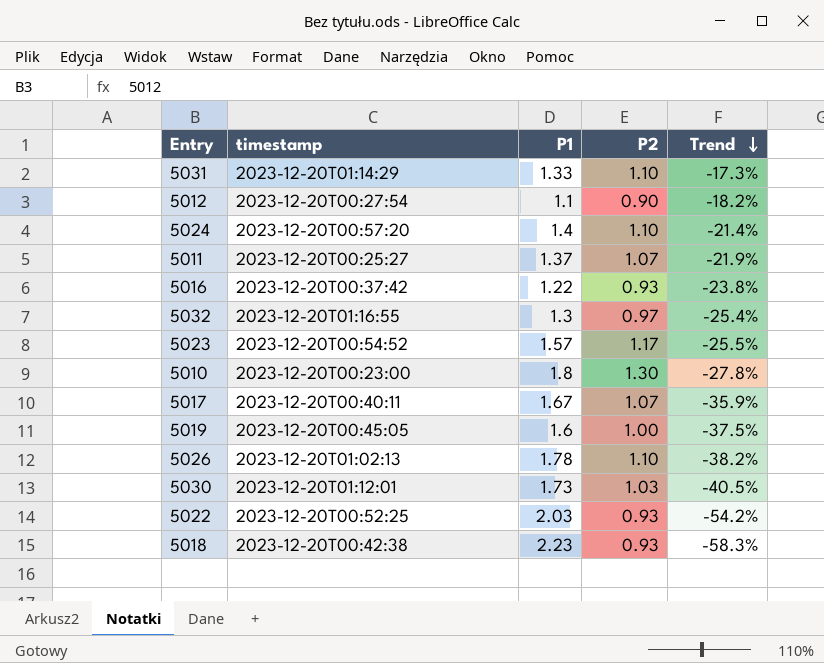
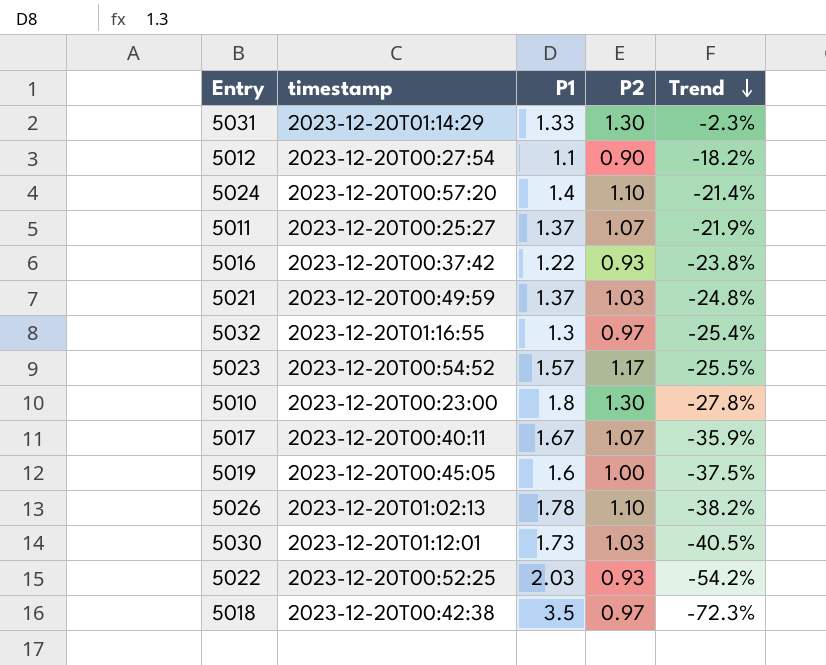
5031 | P2: 1.10 -> 1.30
5031 | Trend: -17.3% -> -2.3%
row 5021: none -> 2023-12-20T00:49:59 | 1.37 | 1.03 | -24.8%
5018 | P1: 2.23 -> 3.5
5018 | P2: 0.93 -> 0.97
5018 | Trend: -58.3% -> -72.3%

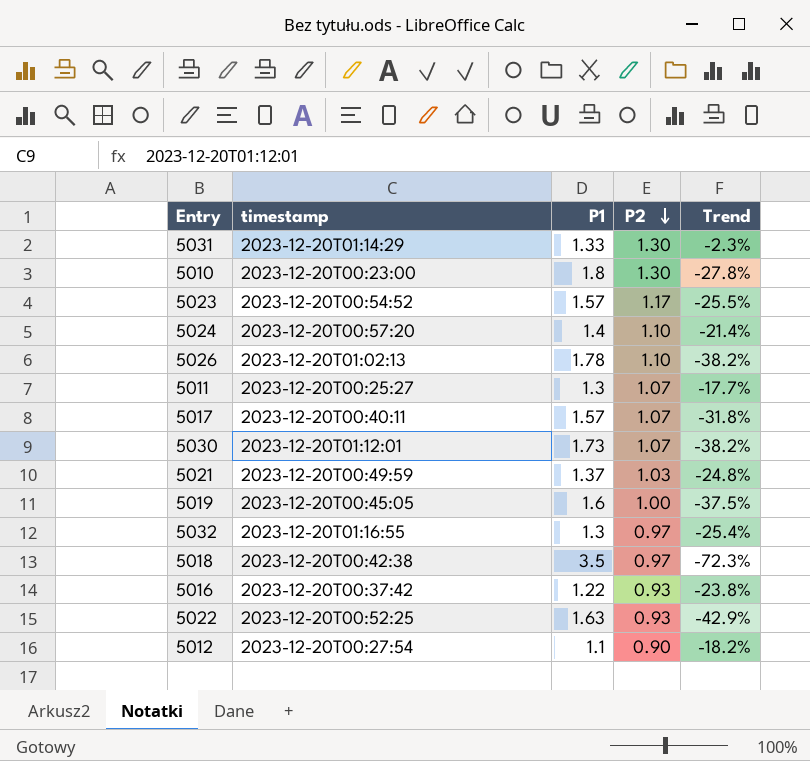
row order: Trend descending -> P2 descending
5011 | P1: 1.37 -> 1.3
5011 | Trend: -21.9% -> -17.7%
5017 | P1: 1.67 -> 1.57
5017 | Trend: -35.9% -> -31.8%
5030 | P2: 1.03 -> 1.07
5030 | Trend: -40.5% -> -38.2%
5022 | P1: 2.03 -> 1.63
5022 | Trend: -54.2% -> -42.9%

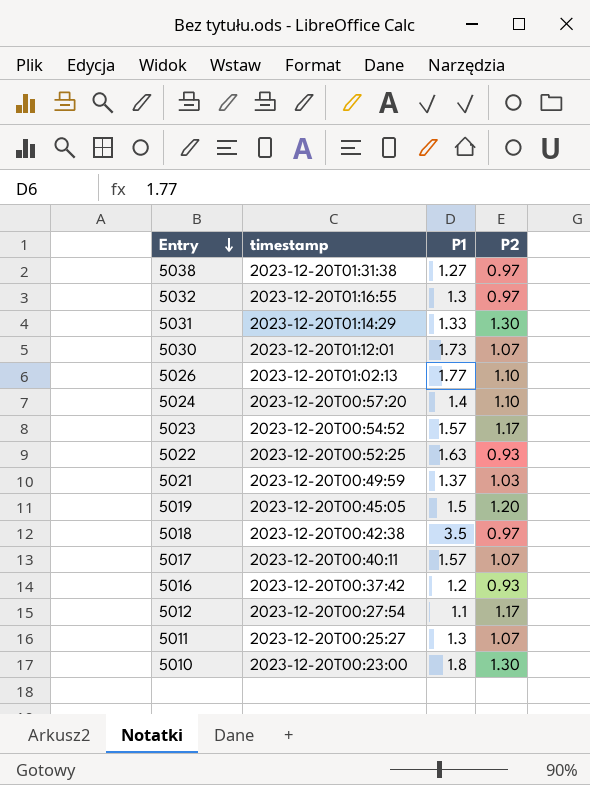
row order: P2 descending -> Entry descending
column Trend | formula: ([P2] - [P1]) / [P1] -> none
row 5038: none -> 2023-12-20T01:31:38 | 1.27 | 0.97
5026 | P1: 1.78 -> 1.77
5019 | P1: 1.6 -> 1.5
5019 | P2: 1.00 -> 1.20
5016 | P1: 1.22 -> 1.2
5012 | P2: 0.90 -> 1.17

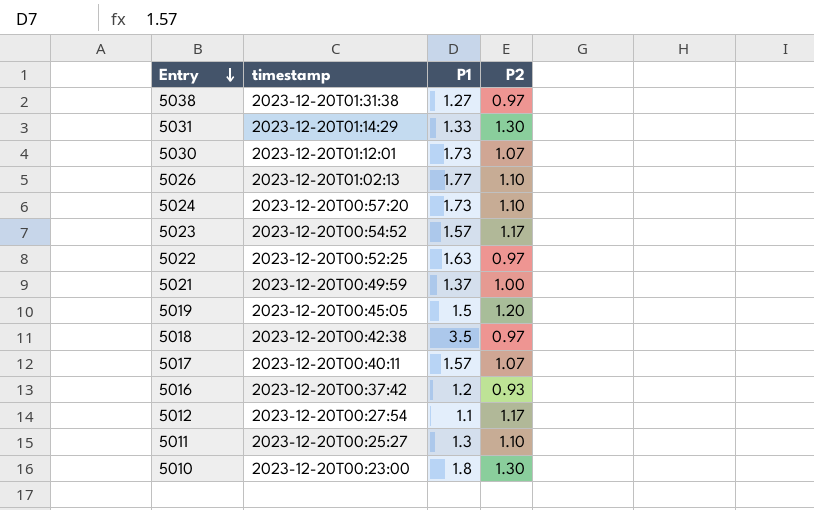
row 5032: 2023-12-20T01:16:55 | 1.3 | 0.97 -> none
5024 | P1: 1.4 -> 1.73
5022 | P2: 0.93 -> 0.97
5021 | P2: 1.03 -> 1.00
5011 | P2: 1.07 -> 1.10

